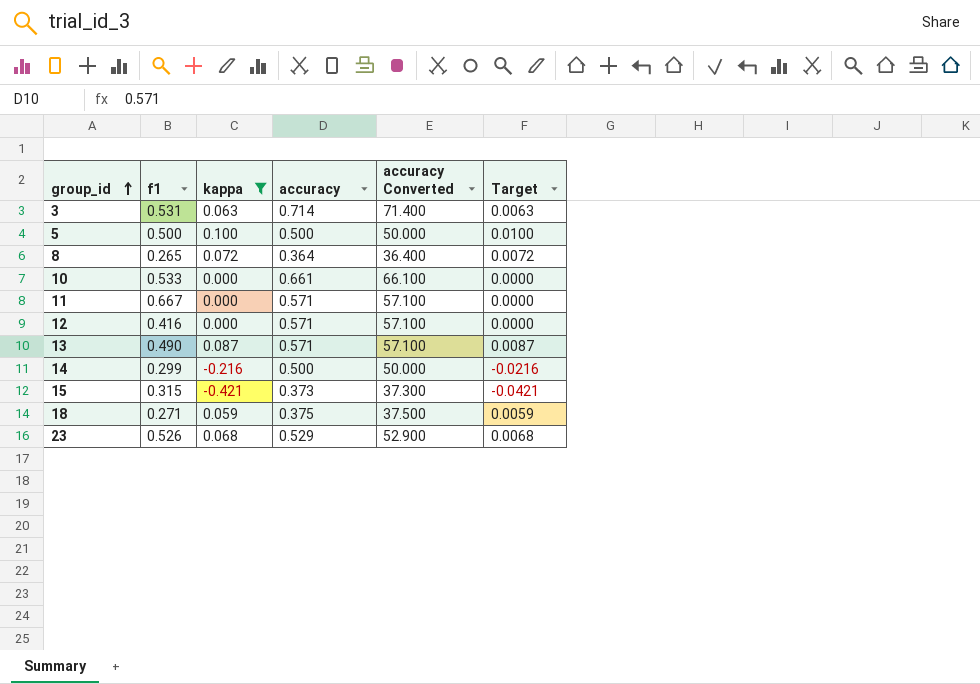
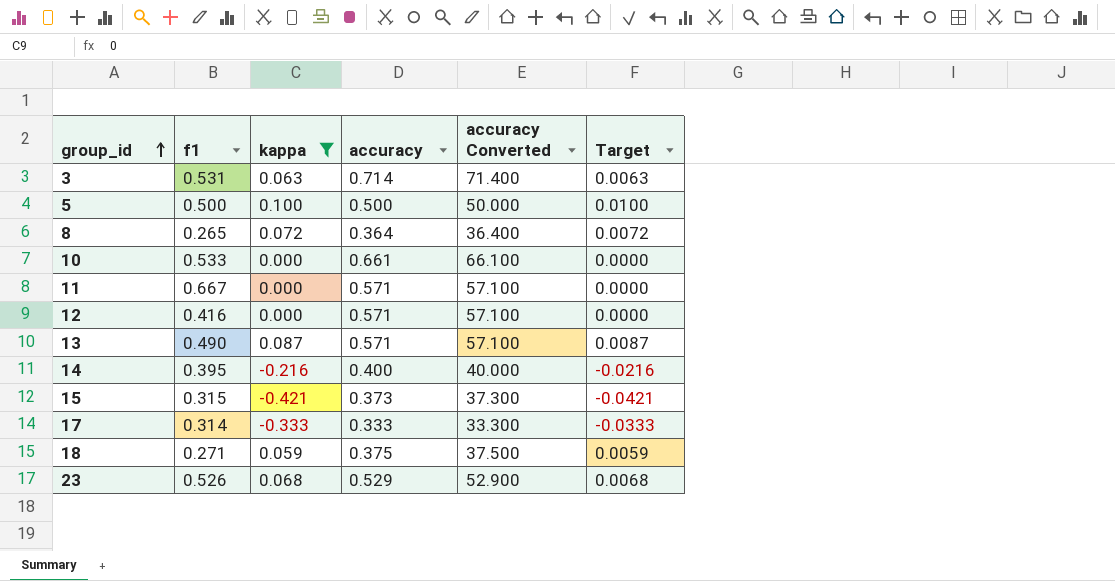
14 | f1: 0.299 -> 0.395
14 | accuracy: 0.500 -> 0.400
14 | accuracy Converted: 50.000 -> 40.000
row 17: none -> 0.314 | -0.333 | 0.333 | 33.300 | -0.0333

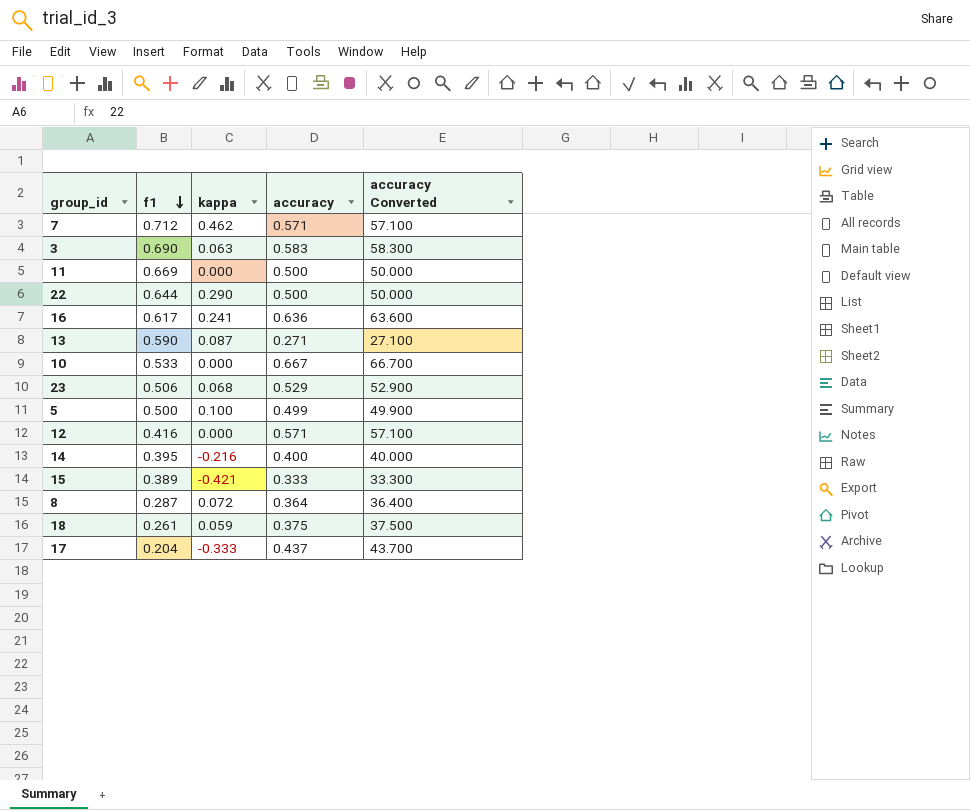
filter: kappa <= 0.100 -> none
row order: group_id ascending -> f1 descending
column Target | formula: [kappa] * 0.1 -> none
3 | f1: 0.531 -> 0.690
3 | accuracy: 0.714 -> 0.583
3 | accuracy Converted: 71.400 -> 58.300
11 | f1: 0.667 -> 0.669
11 | accuracy: 0.571 -> 0.500
11 | accuracy Converted: 57.100 -> 50.000
13 | f1: 0.490 -> 0.590
13 | accuracy: 0.571 -> 0.271
13 | accuracy Converted: 57.100 -> 27.100
10 | accuracy: 0.661 -> 0.667
10 | accuracy Converted: 66.100 -> 66.700
23 | f1: 0.526 -> 0.506
5 | accuracy: 0.500 -> 0.499
5 | accuracy Converted: 50.000 -> 49.900
15 | f1: 0.315 -> 0.389
15 | accuracy: 0.373 -> 0.333
15 | accuracy Converted: 37.300 -> 33.300
8 | f1: 0.265 -> 0.287
18 | f1: 0.271 -> 0.261
17 | f1: 0.314 -> 0.204
17 | accuracy: 0.333 -> 0.437
17 | accuracy Converted: 33.300 -> 43.700

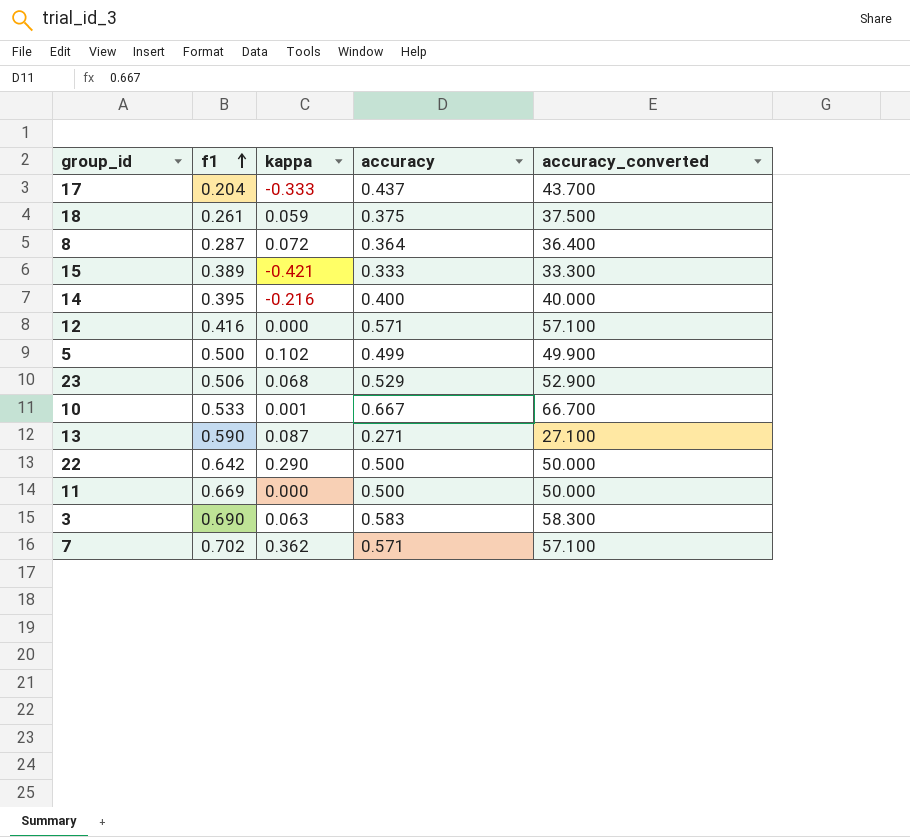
row order: f1 descending -> f1 ascending
column name: accuracy Converted -> accuracy_converted
row 16: 0.617 | 0.241 | 0.636 | 63.600 -> none
5 | kappa: 0.100 -> 0.102
10 | kappa: 0.000 -> 0.001
22 | f1: 0.644 -> 0.642
7 | f1: 0.712 -> 0.702
7 | kappa: 0.462 -> 0.362

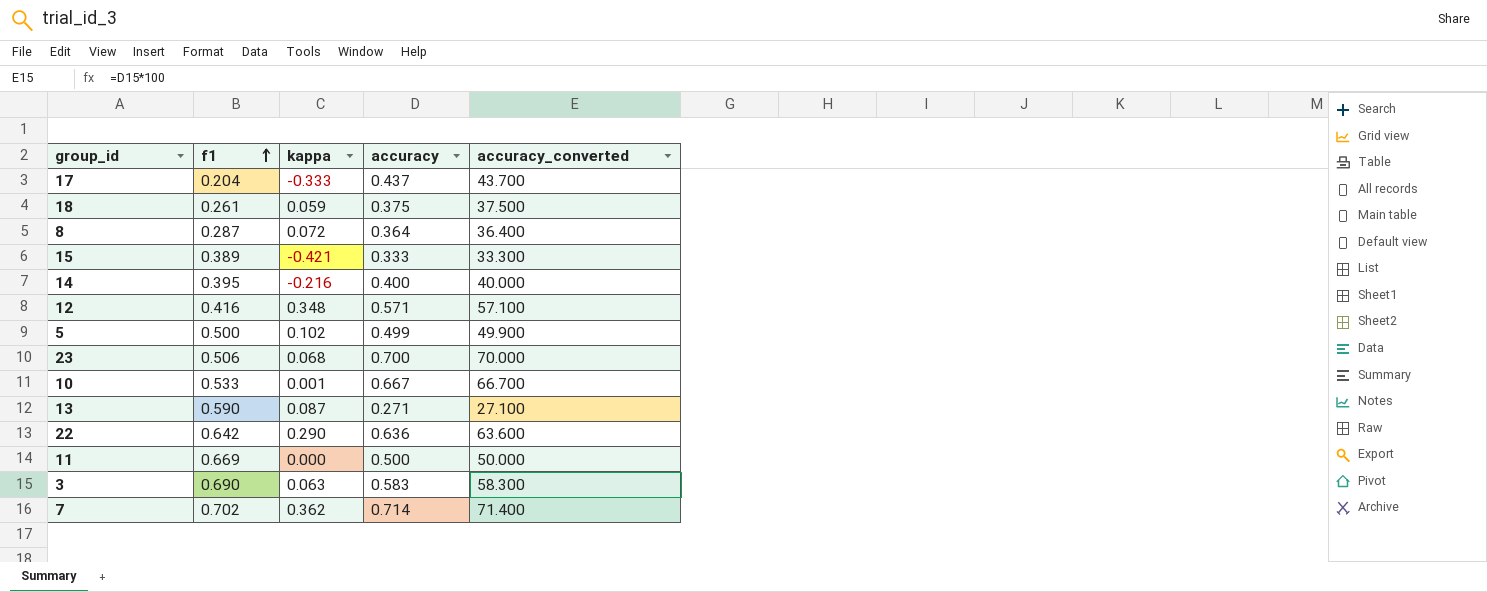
12 | kappa: 0.000 -> 0.348
23 | accuracy: 0.529 -> 0.700
23 | accuracy_converted: 52.900 -> 70.000
22 | accuracy: 0.500 -> 0.636
22 | accuracy_converted: 50.000 -> 63.600
7 | accuracy: 0.571 -> 0.714
7 | accuracy_converted: 57.100 -> 71.400

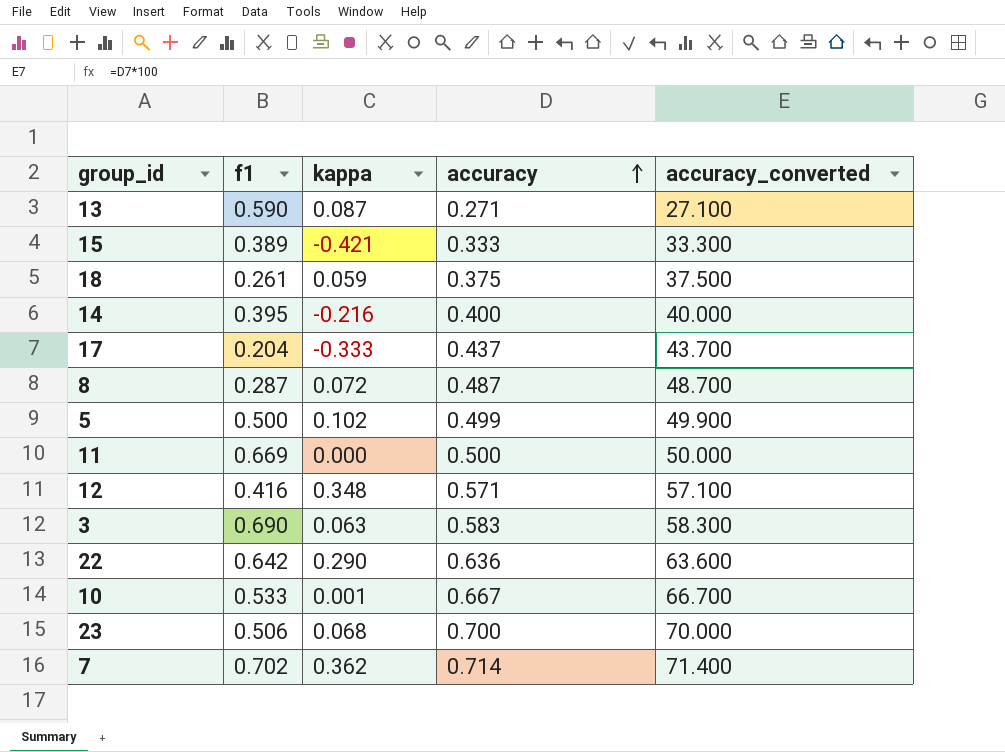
row order: f1 ascending -> accuracy ascending
8 | accuracy: 0.364 -> 0.487
8 | accuracy_converted: 36.400 -> 48.700

